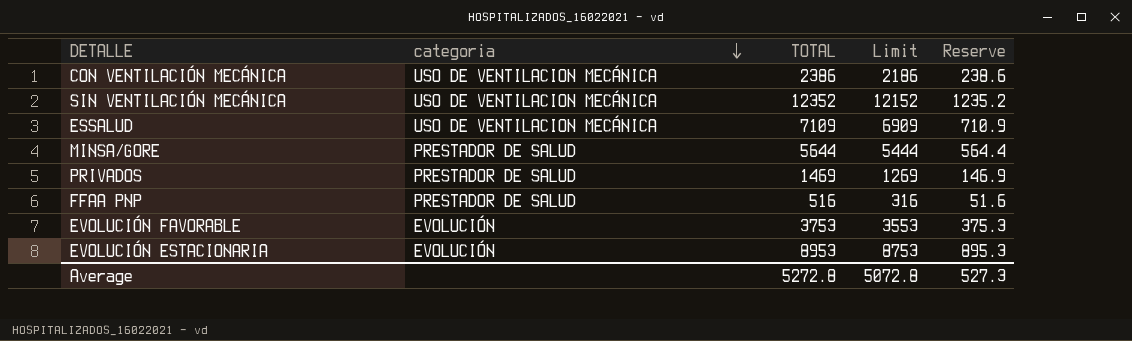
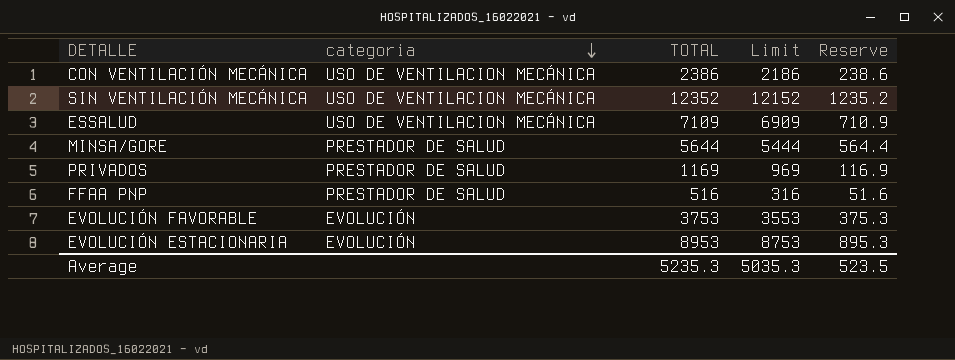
PRIVADOS | TOTAL: 1469 -> 1169
PRIVADOS | Limit: 1269 -> 969
PRIVADOS | Reserve: 146.9 -> 116.9
Average | TOTAL: 5272.8 -> 5235.3
Average | Limit: 5072.8 -> 5035.3
Average | Reserve: 527.3 -> 523.5

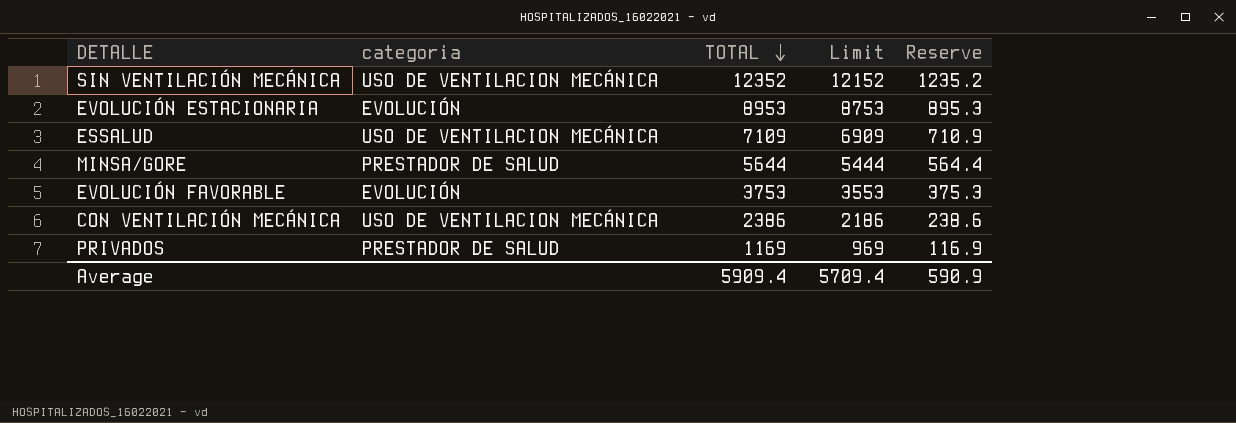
row order: categoria descending -> TOTAL descending
row FFAA PNP: PRESTADOR DE SALUD | 516 | 316 | 51.6 -> none
Average | TOTAL: 5235.3 -> 5909.4
Average | Limit: 5035.3 -> 5709.4
Average | Reserve: 523.5 -> 590.9

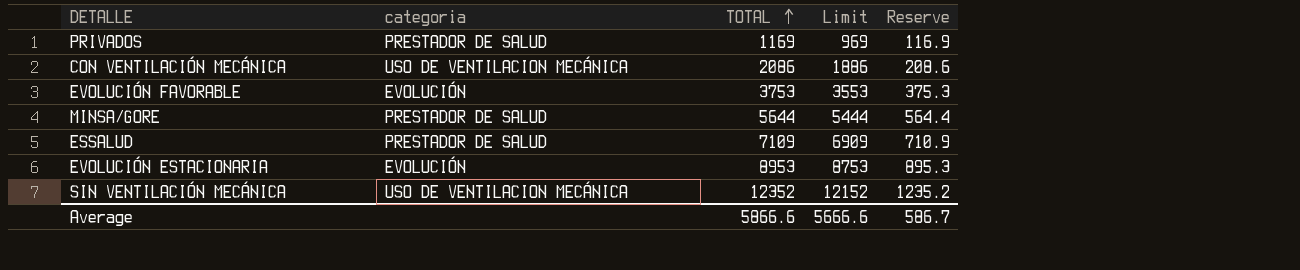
row order: TOTAL descending -> TOTAL ascending
CON VENTILACIÓN MECÁNICA | TOTAL: 2386 -> 2086
CON VENTILACIÓN MECÁNICA | Limit: 2186 -> 1886
CON VENTILACIÓN MECÁNICA | Reserve: 238.6 -> 208.6
ESSALUD | categoria: USO DE VENTILACION MECÁNICA -> PRESTADOR DE SALUD
Average | TOTAL: 5909.4 -> 5866.6
Average | Limit: 5709.4 -> 5666.6
Average | Reserve: 590.9 -> 586.7

